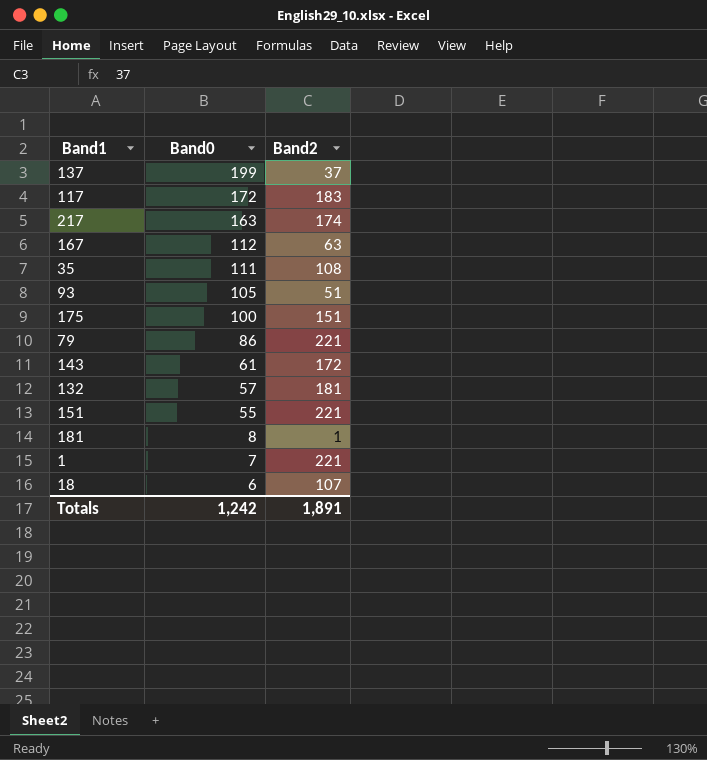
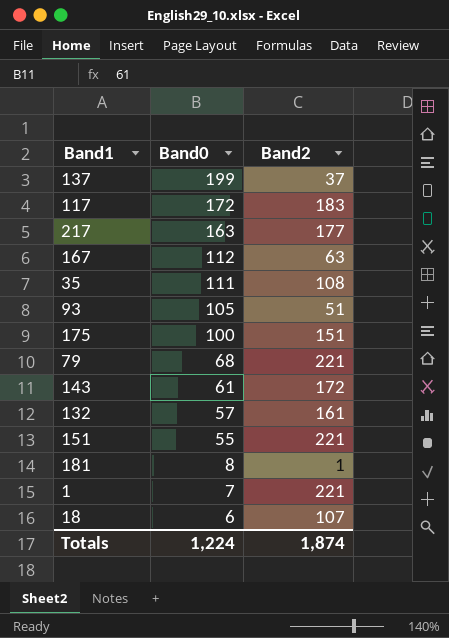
217 | Band2: 174 -> 177
79 | Band0: 86 -> 68
132 | Band2: 181 -> 161
Totals | Band0: 1,242 -> 1,224
Totals | Band2: 1,891 -> 1,874

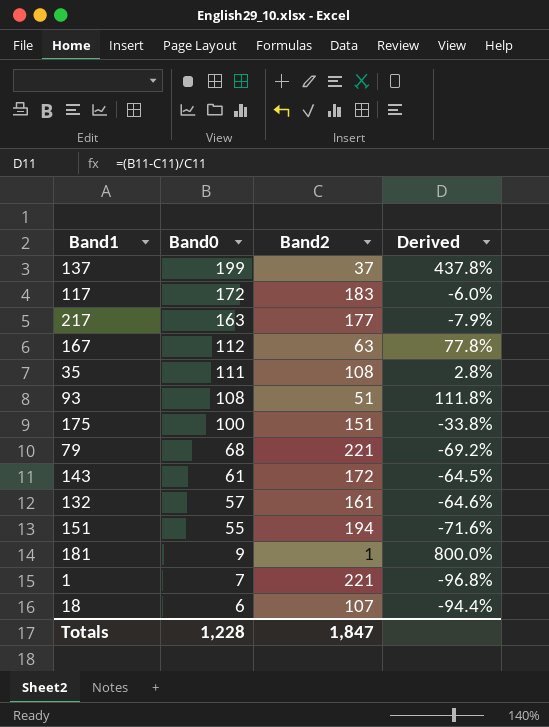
column Derived | formula: none -> ([Band0] - [Band2]) / [Band2]
93 | Band0: 105 -> 108
151 | Band2: 221 -> 194
181 | Band0: 8 -> 9
Totals | Band0: 1,224 -> 1,228
Totals | Band2: 1,874 -> 1,847

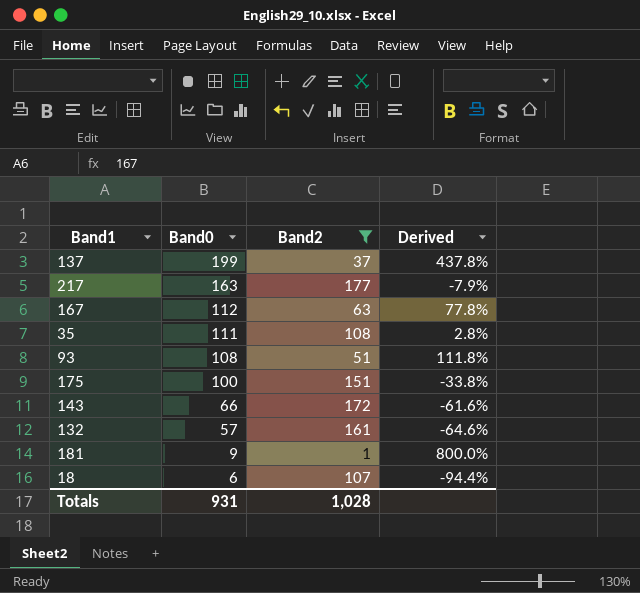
filter: none -> Band2 <= 177
143 | Band0: 61 -> 66
143 | Derived: -64.5% -> -61.6%
Totals | Band0: 1,228 -> 931
Totals | Band2: 1,847 -> 1,028

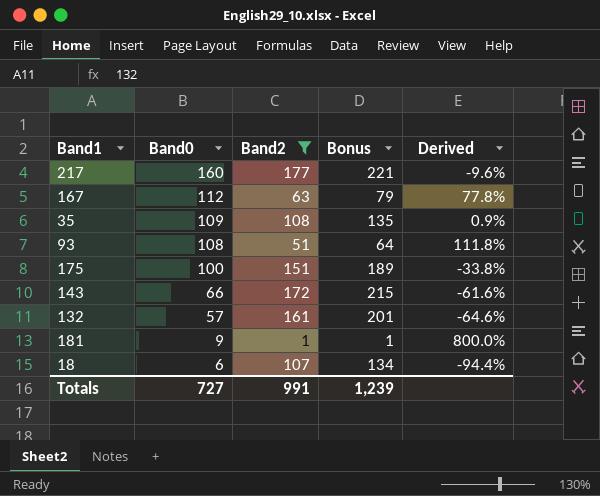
column Bonus | formula: none -> [Band2] * 1.25
row 137: 199 | 37 | 437.8% -> none
217 | Band0: 163 -> 160
217 | Derived: -7.9% -> -9.6%
35 | Band0: 111 -> 109
35 | Derived: 2.8% -> 0.9%
Totals | Band0: 931 -> 727
Totals | Band2: 1,028 -> 991

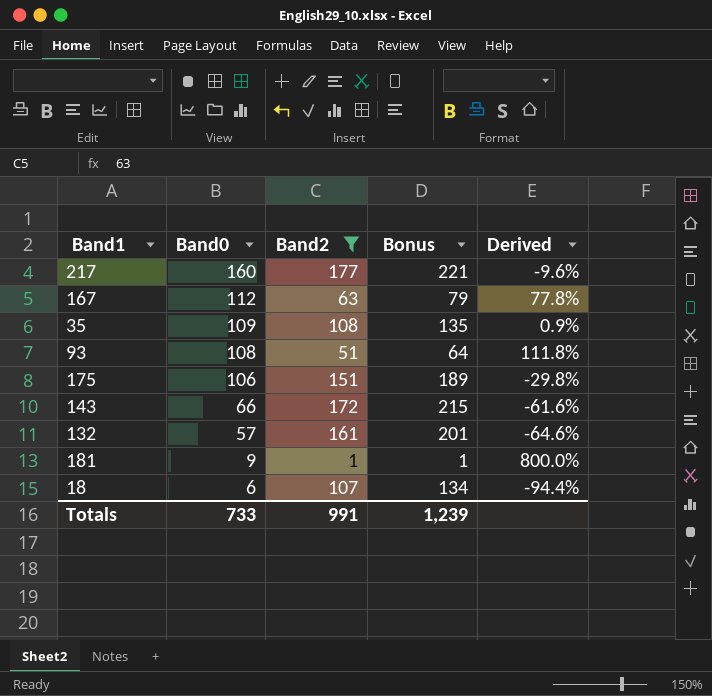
175 | Band0: 100 -> 106
175 | Derived: -33.8% -> -29.8%
Totals | Band0: 727 -> 733

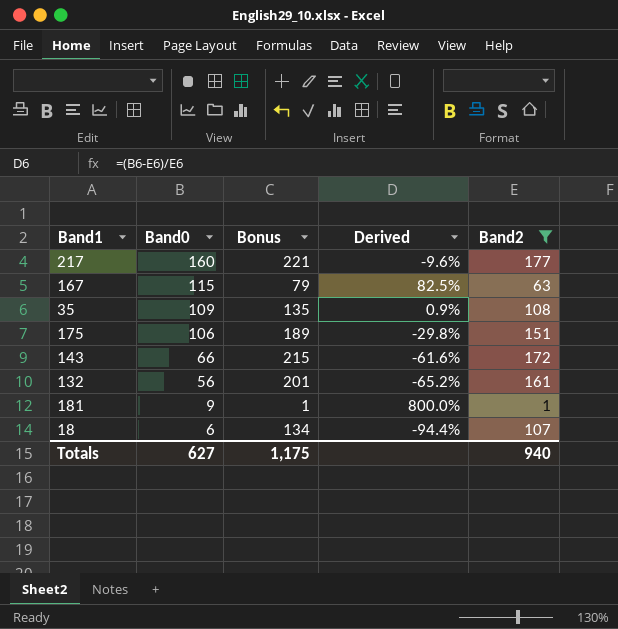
column Band2 | position: 3 -> 5
row 93: 108 | 51 | 64 | 111.8% -> none
167 | Band0: 112 -> 115
167 | Derived: 77.8% -> 82.5%
132 | Band0: 57 -> 56
132 | Derived: -64.6% -> -65.2%
Totals | Band0: 733 -> 627
Totals | Bonus: 1,239 -> 1,175
Totals | Band2: 991 -> 940

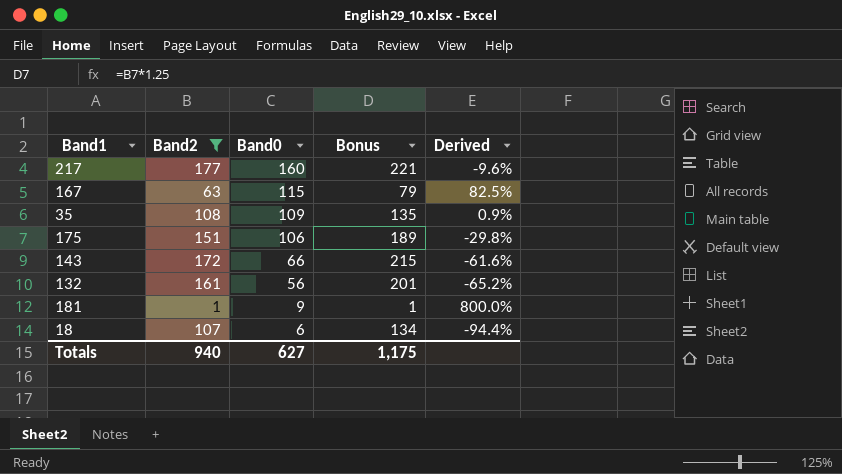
column Band2 | position: 5 -> 2

